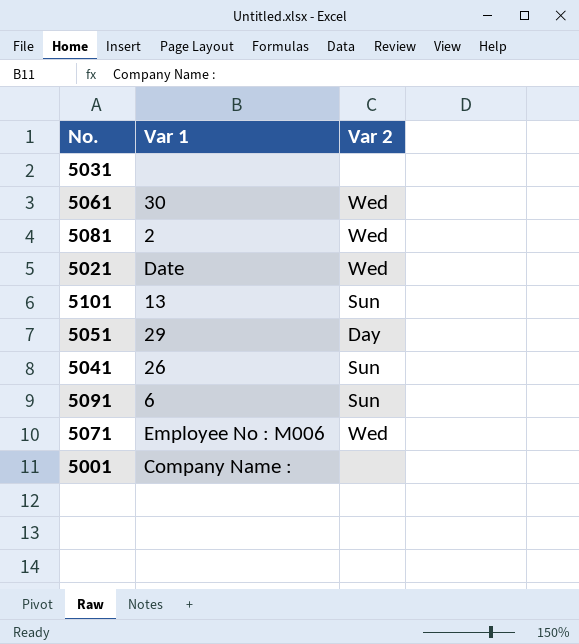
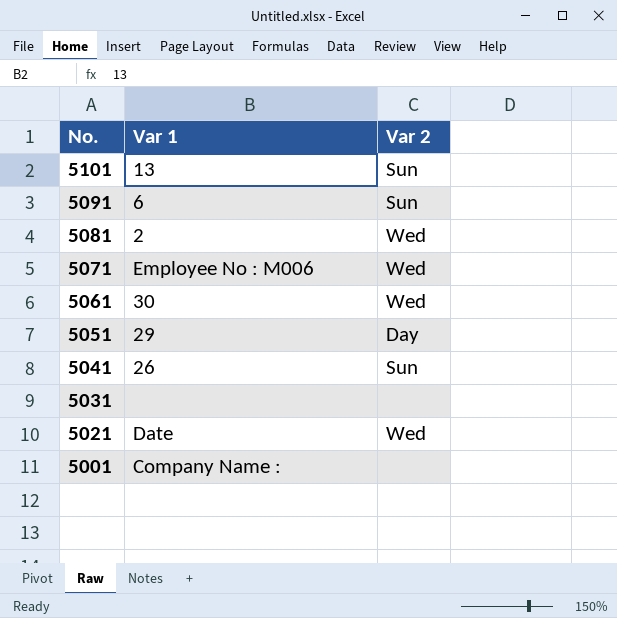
row order: none -> No. descending

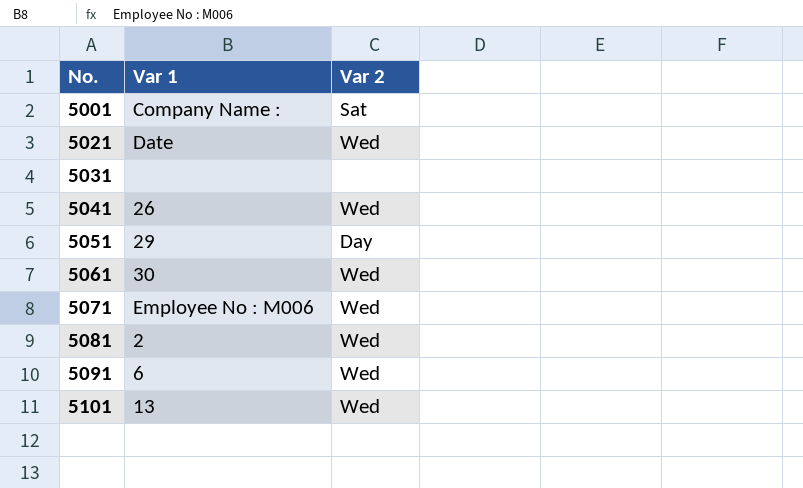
row order: No. descending -> No. ascending
5001 | Var 2: none -> Sat
5041 | Var 2: Sun -> Wed
5091 | Var 2: Sun -> Wed
5101 | Var 2: Sun -> Wed

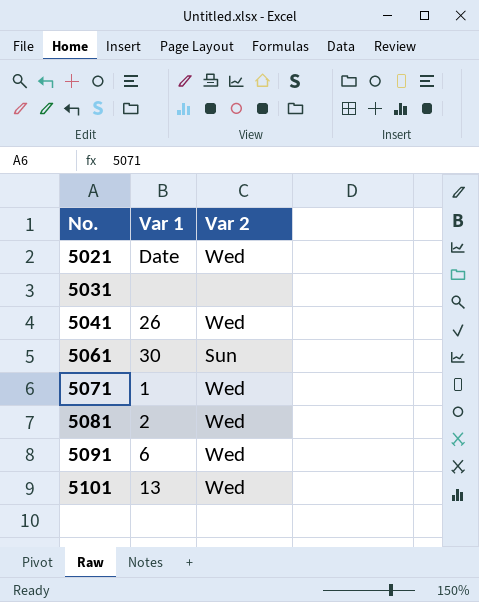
row 5001: Company Name : | Sat -> none
row 5051: 29 | Day -> none
5061 | Var 2: Wed -> Sun
5071 | Var 1: Employee No : M006 -> 1

